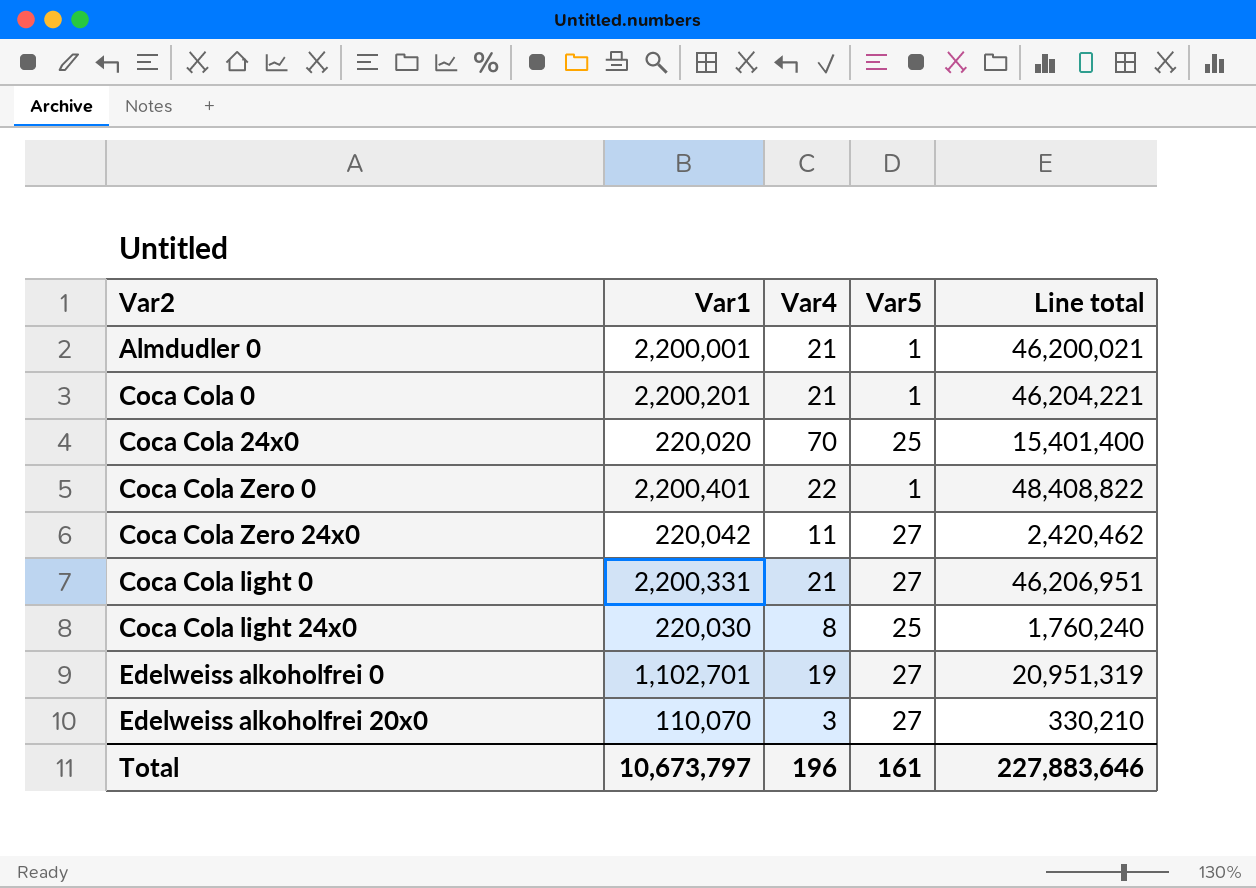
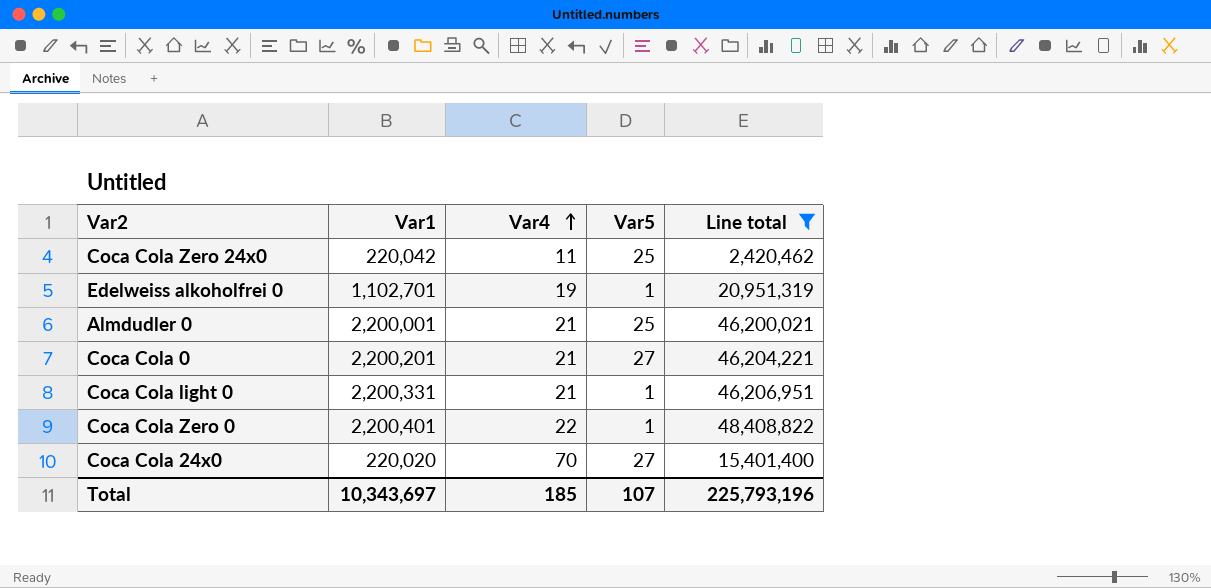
filter: none -> Line total >= 2,420,462
row order: none -> Var4 ascending
Coca Cola Zero 24x0 | Var5: 27 -> 25
Edelweiss alkoholfrei 0 | Var5: 27 -> 1
Almdudler 0 | Var5: 1 -> 25
Coca Cola 0 | Var5: 1 -> 27
Coca Cola light 0 | Var5: 27 -> 1
Coca Cola 24x0 | Var5: 25 -> 27
Total | Var1: 10,673,797 -> 10,343,697
Total | Var4: 196 -> 185
Total | Var5: 161 -> 107
Total | Line total: 227,883,646 -> 225,793,196

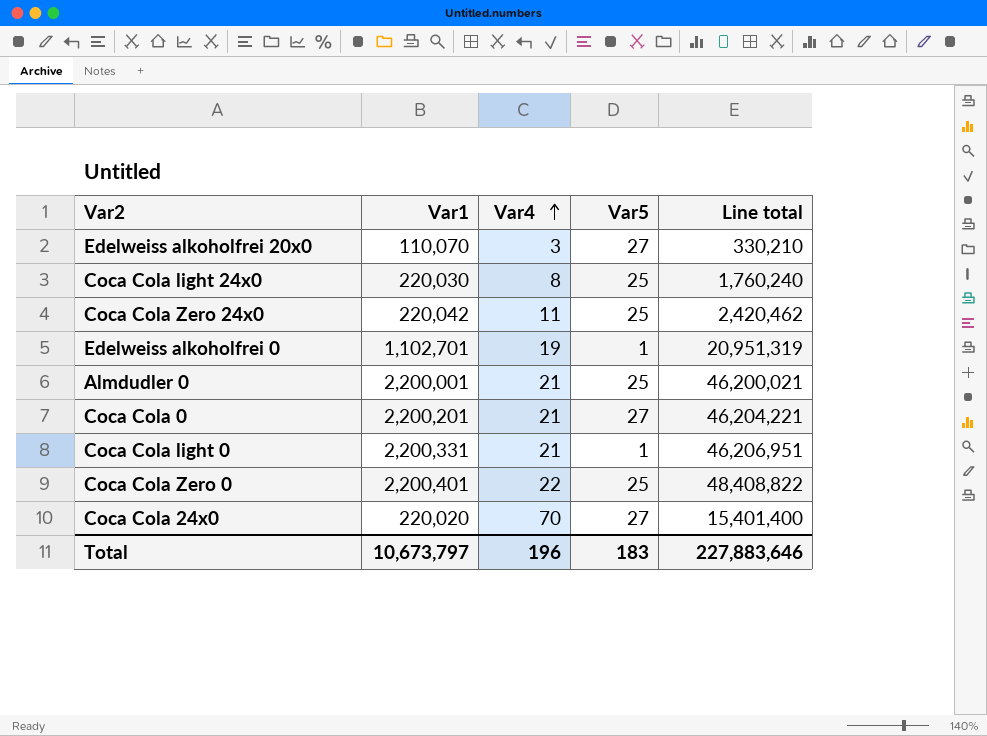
filter: Line total >= 2,420,462 -> none
Coca Cola Zero 0 | Var5: 1 -> 25
Total | Var1: 10,343,697 -> 10,673,797
Total | Var4: 185 -> 196
Total | Var5: 107 -> 183
Total | Line total: 225,793,196 -> 227,883,646

